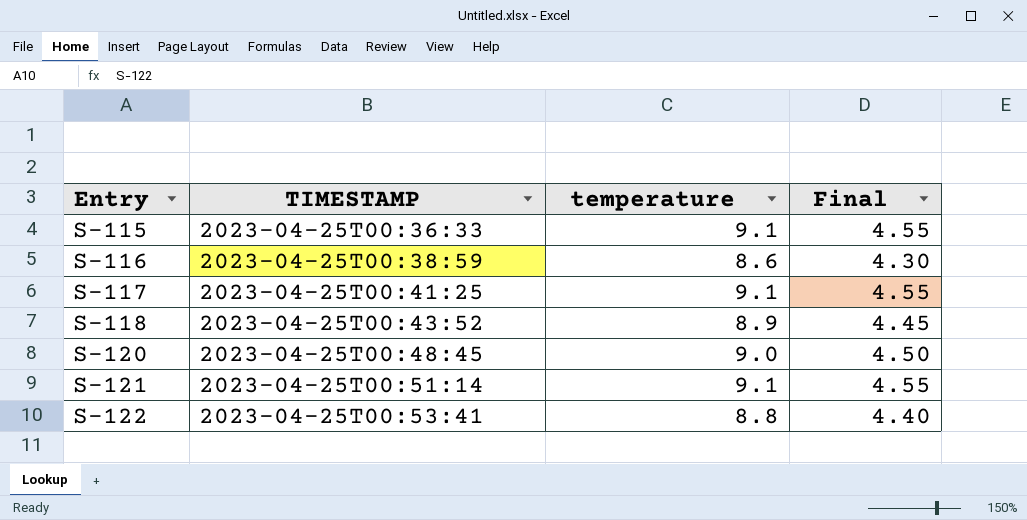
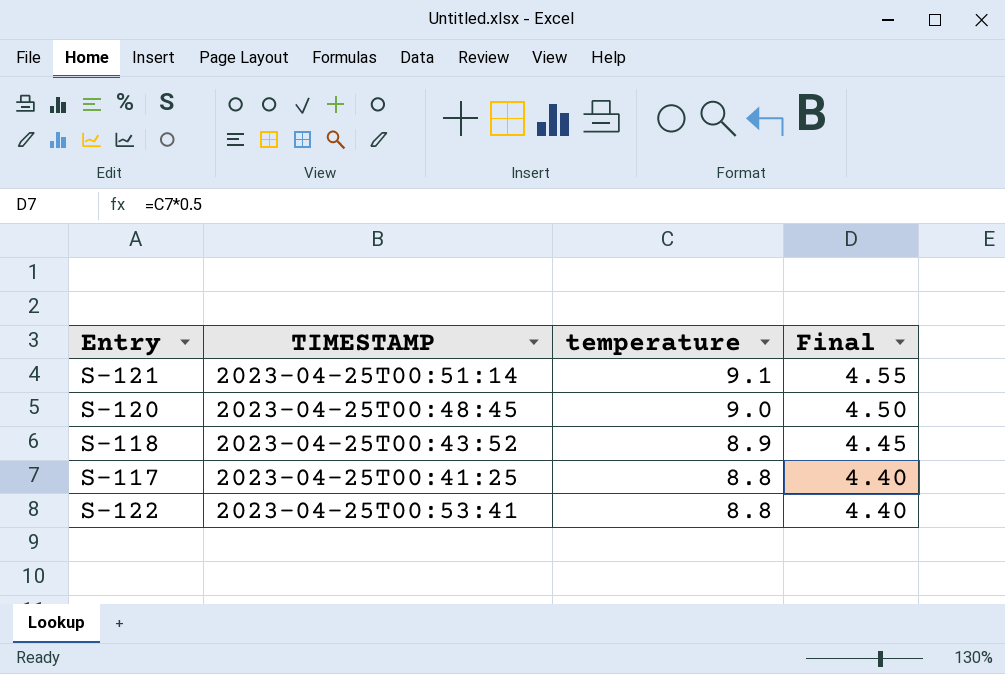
row order: Entry ascending -> temperature descending
row S-115: 2023-04-25T00:36:33 | 9.1 | 4.55 -> none
row S-116: 2023-04-25T00:38:59 | 8.6 | 4.30 -> none
S-117 | temperature: 9.1 -> 8.8
S-117 | Final: 4.55 -> 4.40

